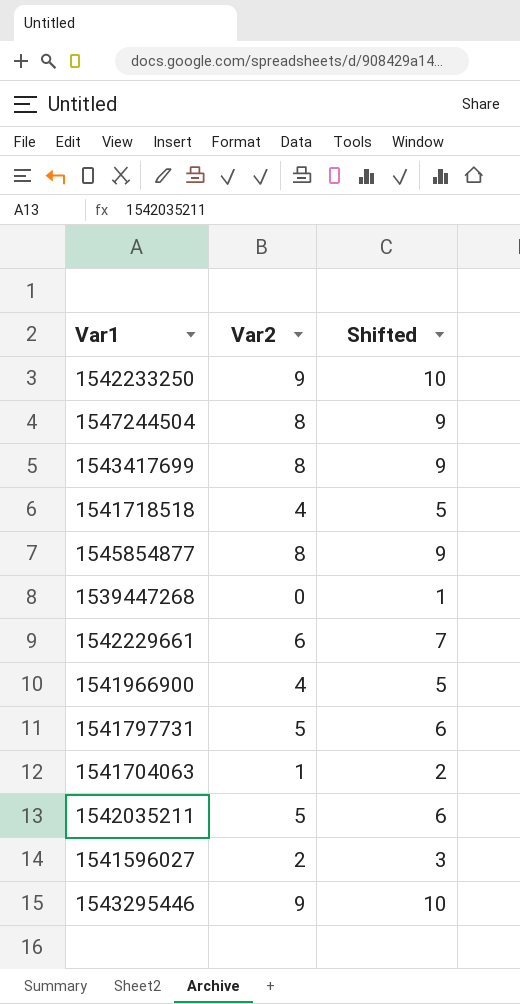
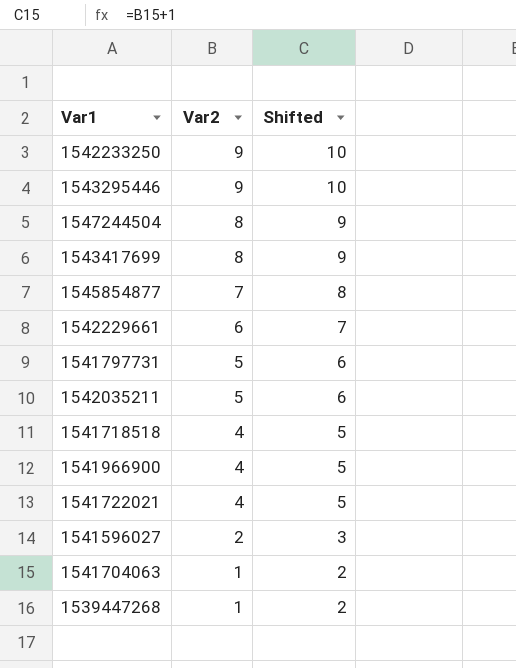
row order: none -> Var2 descending
1545854877 | Var2: 8 -> 7
1545854877 | Shifted: 9 -> 8
row 1541722021: none -> 4 | 5
1539447268 | Var2: 0 -> 1
1539447268 | Shifted: 1 -> 2

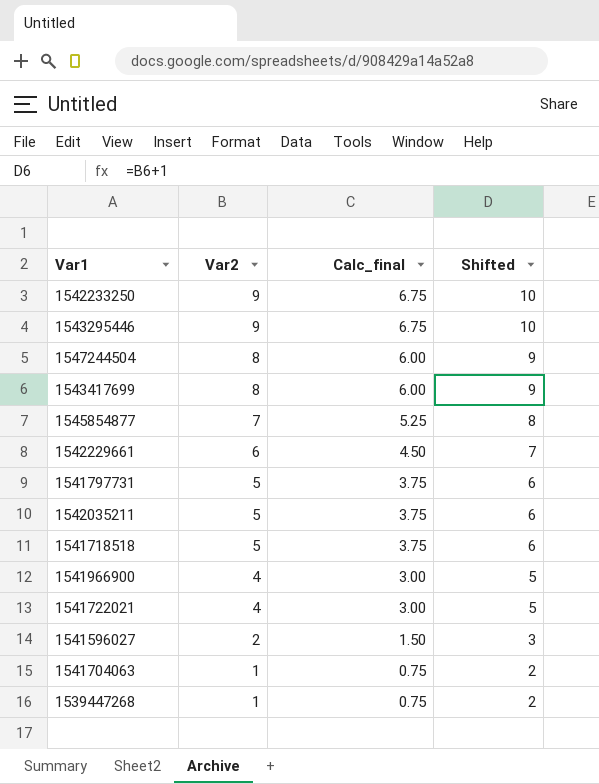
column Calc_final | formula: none -> [Var2] * 0.75
1541718518 | Var2: 4 -> 5
1541718518 | Shifted: 5 -> 6

